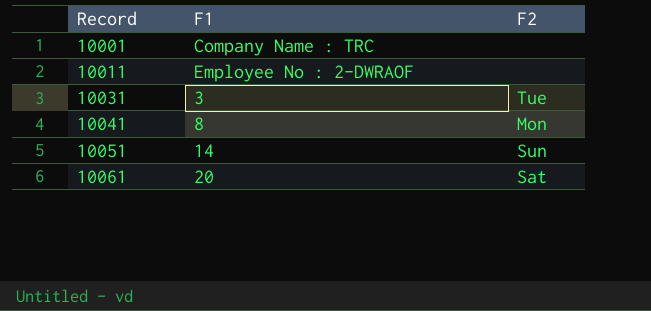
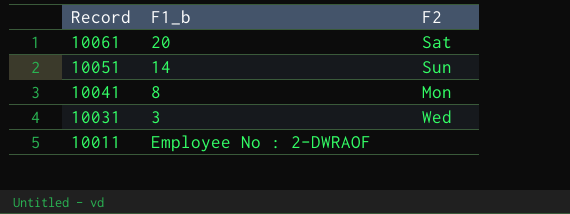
row order: Record ascending -> Record descending
column name: F1 -> F1_b
row 10001: Company Name : TRC | none -> none
10031 | F2: Tue -> Wed

